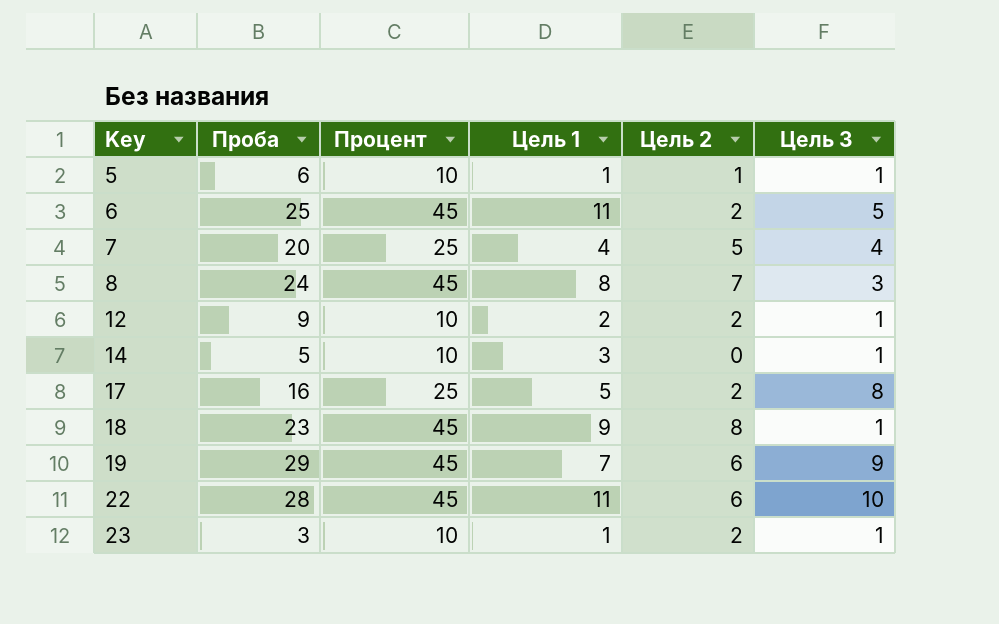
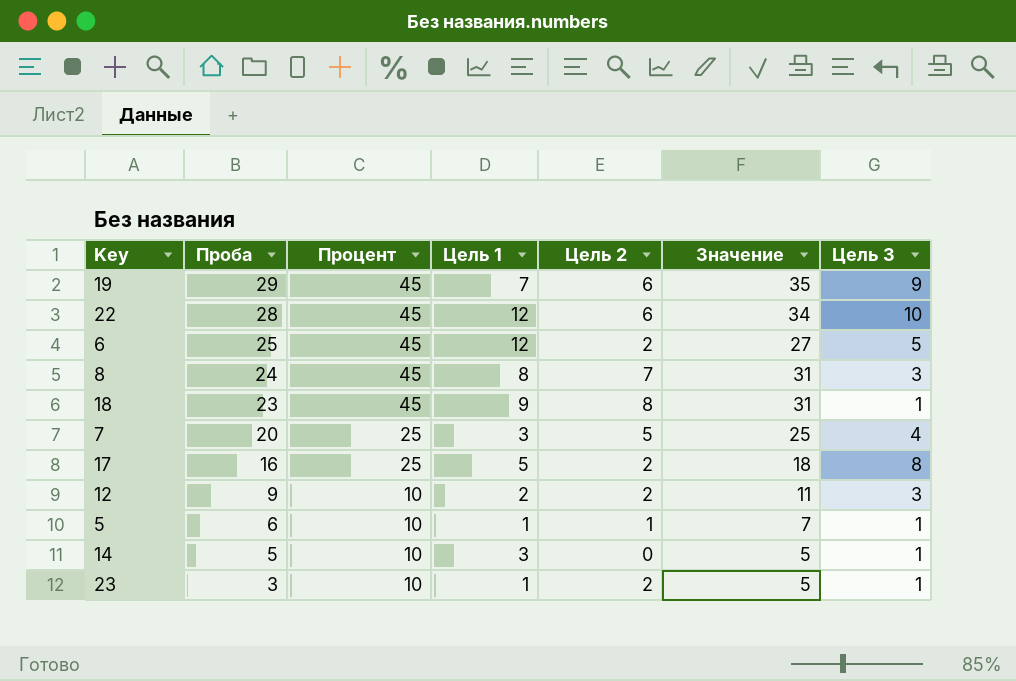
row order: Key ascending -> Проба descending
column Значение | formula: none -> [Проба] + [Цель 2]
22 | Цель 1: 11 -> 12
6 | Цель 1: 11 -> 12
7 | Цель 1: 4 -> 3
12 | Цель 3: 1 -> 3

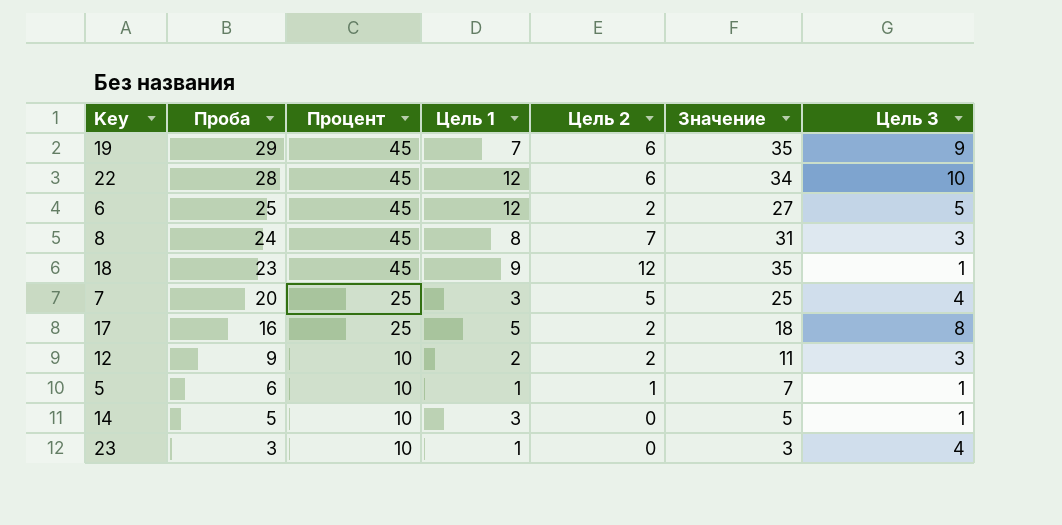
18 | Цель 2: 8 -> 12
18 | Значение: 31 -> 35
23 | Цель 2: 2 -> 0
23 | Значение: 5 -> 3
23 | Цель 3: 1 -> 4

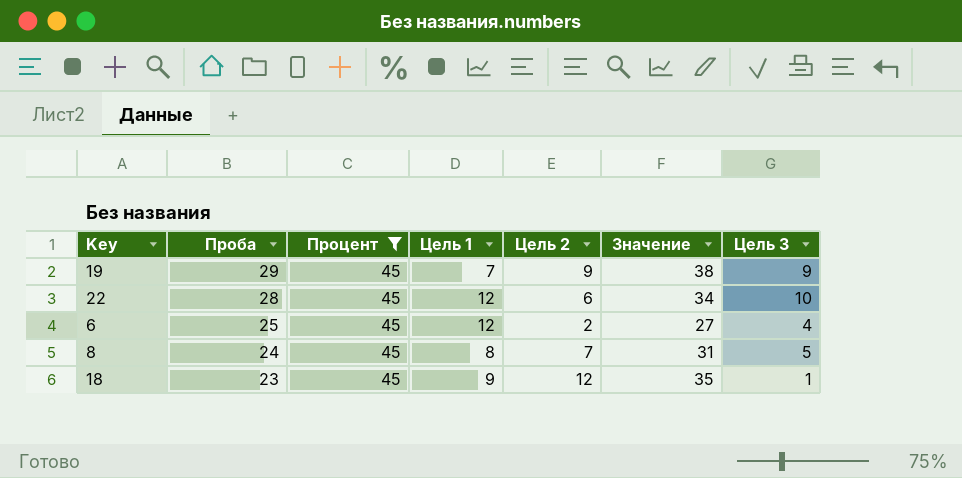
filter: none -> Процент = 45
19 | Цель 2: 6 -> 9
19 | Значение: 35 -> 38
6 | Цель 3: 5 -> 4
8 | Цель 3: 3 -> 5

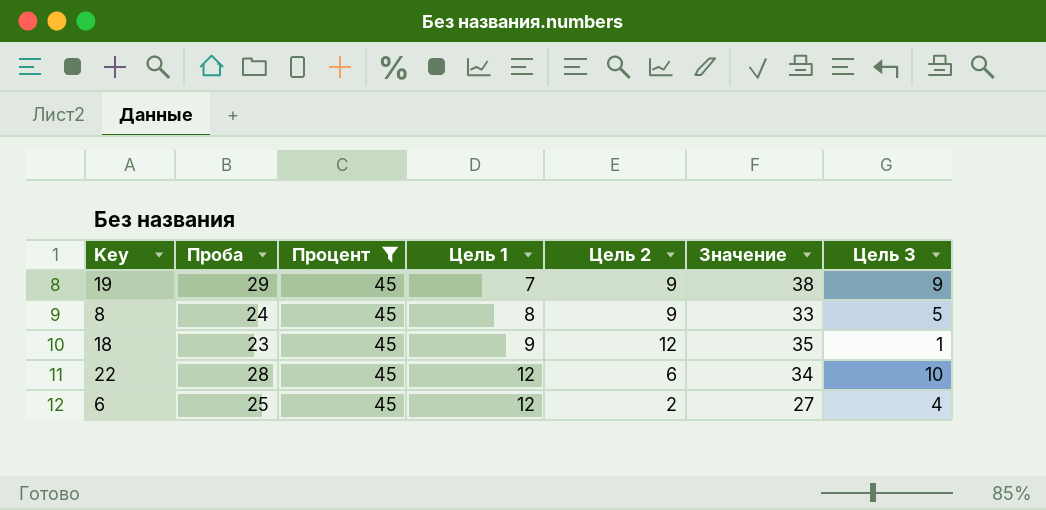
row order: Проба descending -> Цель 1 ascending
8 | Цель 2: 7 -> 9
8 | Значение: 31 -> 33

